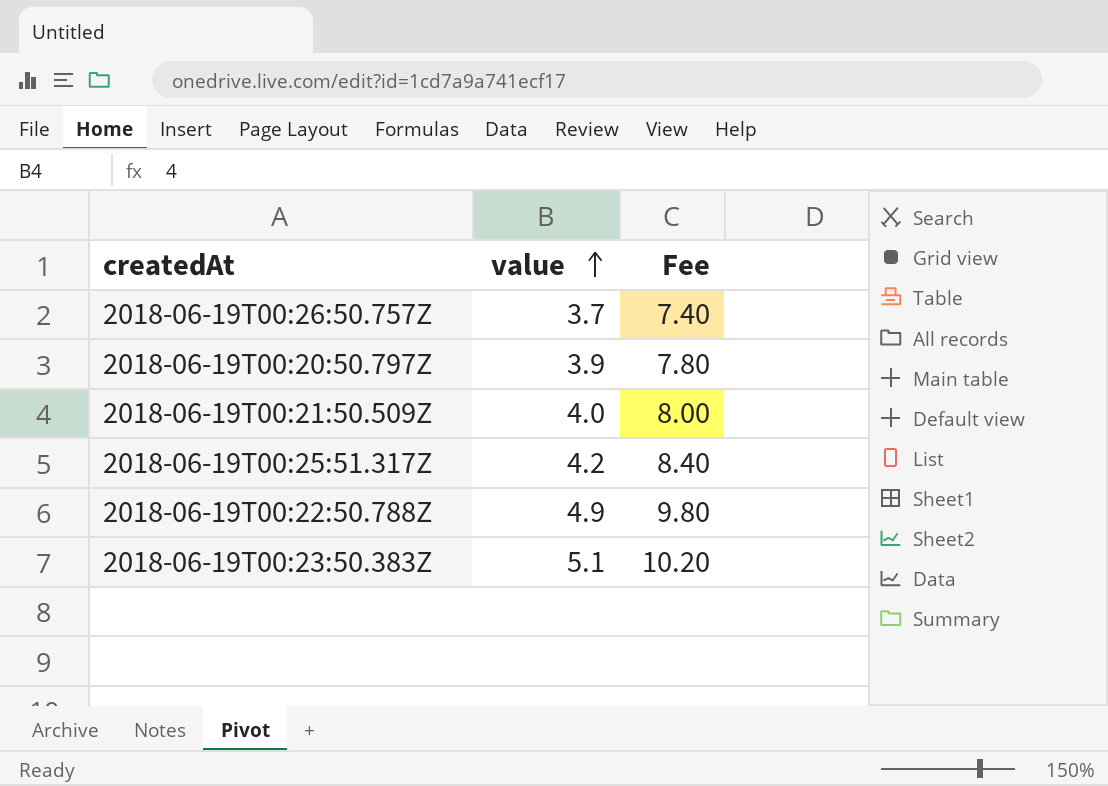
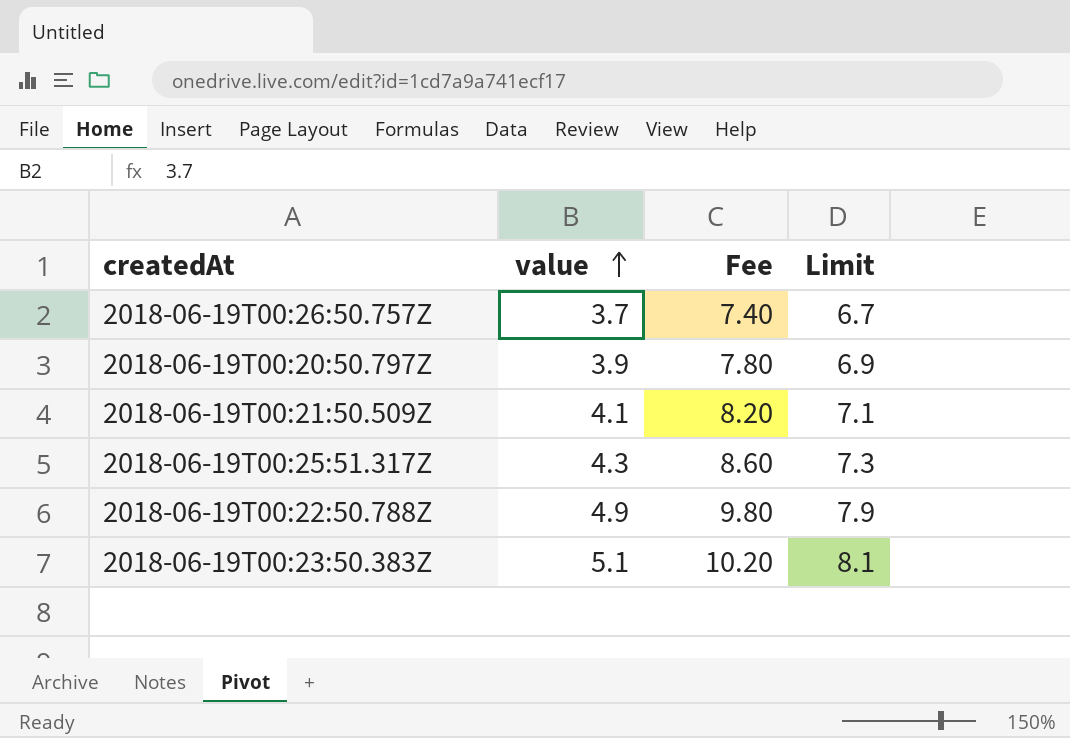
column Limit | formula: none -> [value] + 3
2018-06-19T00:21:50.509Z | value: 4.0 -> 4.1
2018-06-19T00:21:50.509Z | Fee: 8.00 -> 8.20
2018-06-19T00:25:51.317Z | value: 4.2 -> 4.3
2018-06-19T00:25:51.317Z | Fee: 8.40 -> 8.60

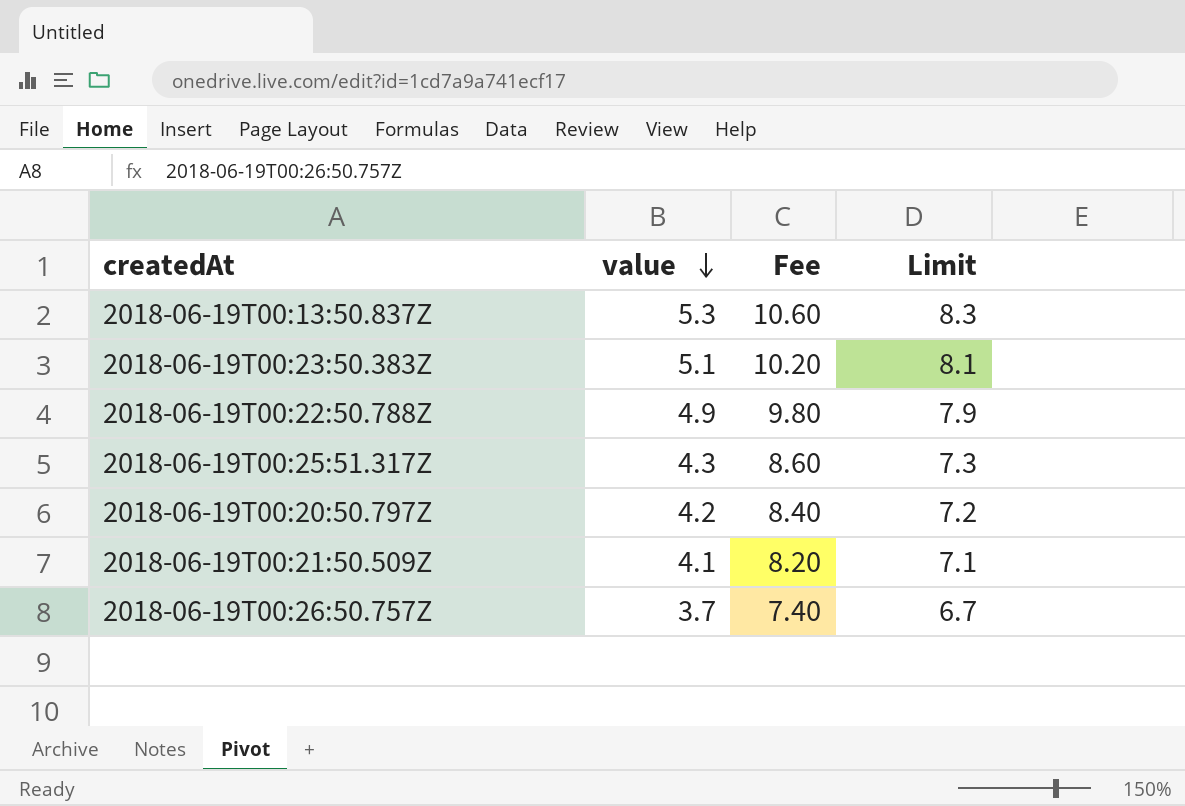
row order: value ascending -> value descending
row 2018-06-19T00:13:50.837Z: none -> 5.3 | 10.60 | 8.3
2018-06-19T00:20:50.797Z | value: 3.9 -> 4.2
2018-06-19T00:20:50.797Z | Fee: 7.80 -> 8.40
2018-06-19T00:20:50.797Z | Limit: 6.9 -> 7.2

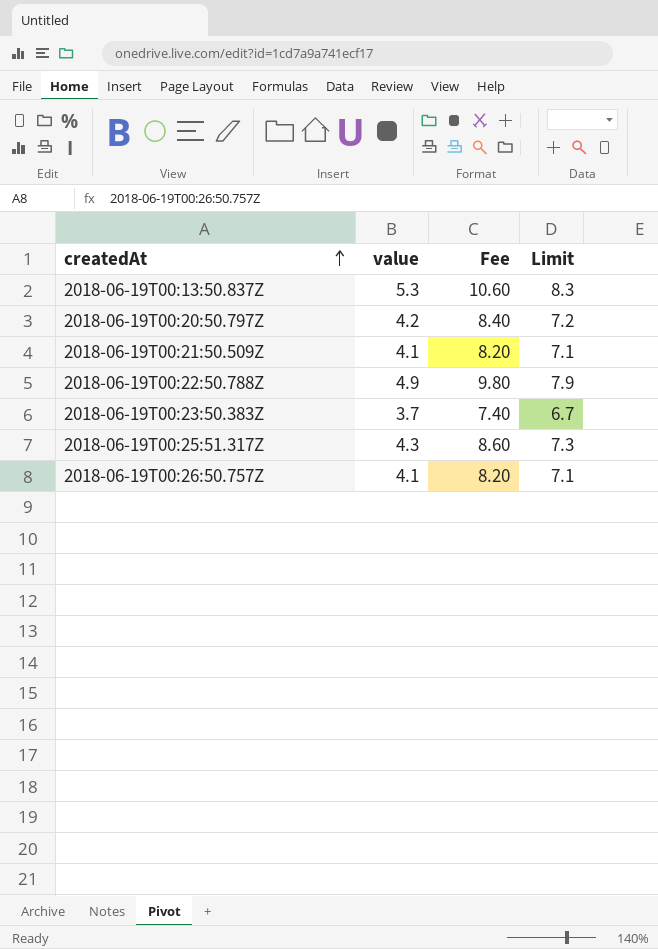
row order: value descending -> createdAt ascending
2018-06-19T00:23:50.383Z | value: 5.1 -> 3.7
2018-06-19T00:23:50.383Z | Fee: 10.20 -> 7.40
2018-06-19T00:23:50.383Z | Limit: 8.1 -> 6.7
2018-06-19T00:26:50.757Z | value: 3.7 -> 4.1
2018-06-19T00:26:50.757Z | Fee: 7.40 -> 8.20
2018-06-19T00:26:50.757Z | Limit: 6.7 -> 7.1

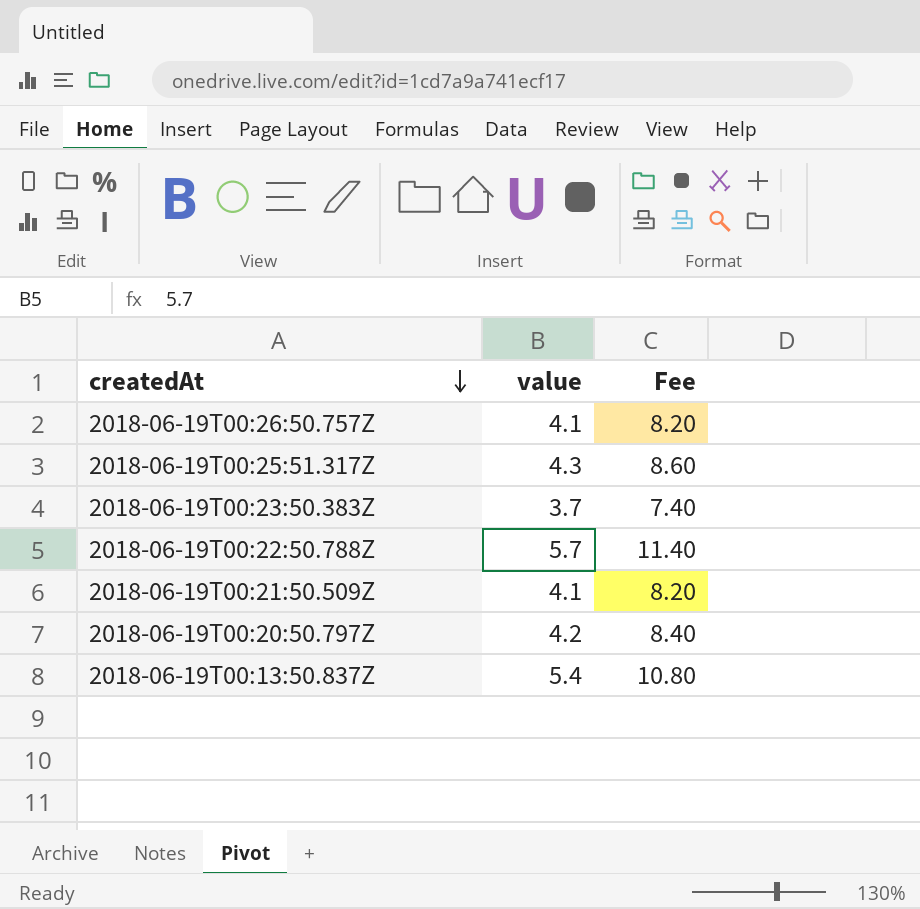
row order: createdAt ascending -> createdAt descending
column Limit | formula: [value] + 3 -> none
2018-06-19T00:22:50.788Z | value: 4.9 -> 5.7
2018-06-19T00:22:50.788Z | Fee: 9.80 -> 11.40
2018-06-19T00:13:50.837Z | value: 5.3 -> 5.4
2018-06-19T00:13:50.837Z | Fee: 10.60 -> 10.80

